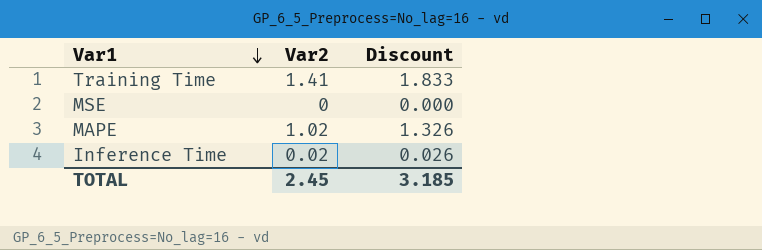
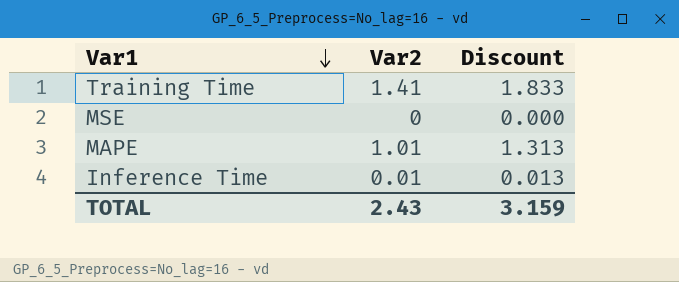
MAPE | Var2: 1.02 -> 1.01
MAPE | Discount: 1.326 -> 1.313
Inference Time | Var2: 0.02 -> 0.01
Inference Time | Discount: 0.026 -> 0.013
TOTAL | Var2: 2.45 -> 2.43
TOTAL | Discount: 3.185 -> 3.159

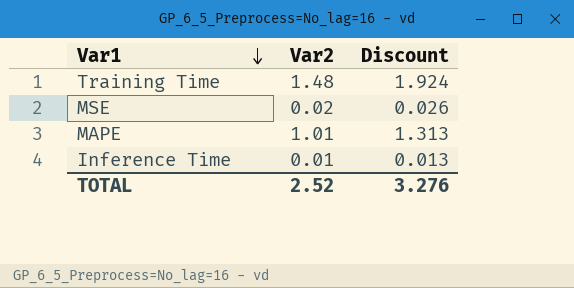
Training Time | Var2: 1.41 -> 1.48
Training Time | Discount: 1.833 -> 1.924
MSE | Var2: 0 -> 0.02
MSE | Discount: 0.000 -> 0.026
TOTAL | Var2: 2.43 -> 2.52
TOTAL | Discount: 3.159 -> 3.276

